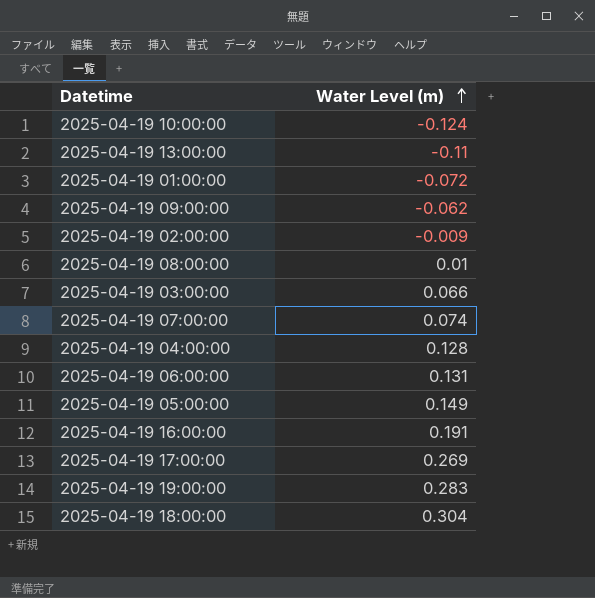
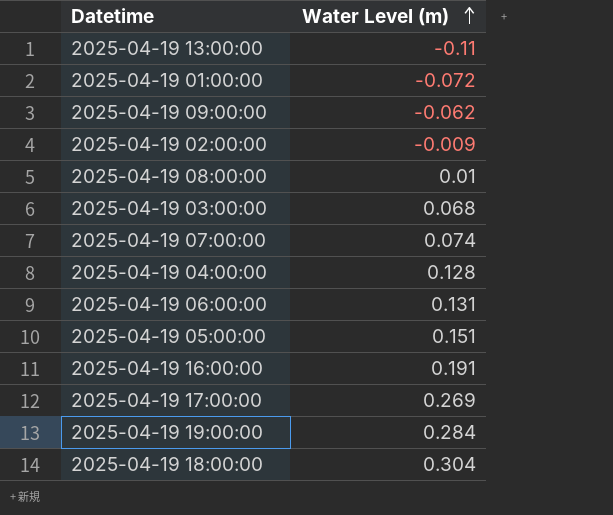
row 2025-04-19 10:00:00: -0.124 -> none
2025-04-19 03:00:00 | Water Level (m): 0.066 -> 0.068
2025-04-19 05:00:00 | Water Level (m): 0.149 -> 0.151
2025-04-19 19:00:00 | Water Level (m): 0.283 -> 0.284

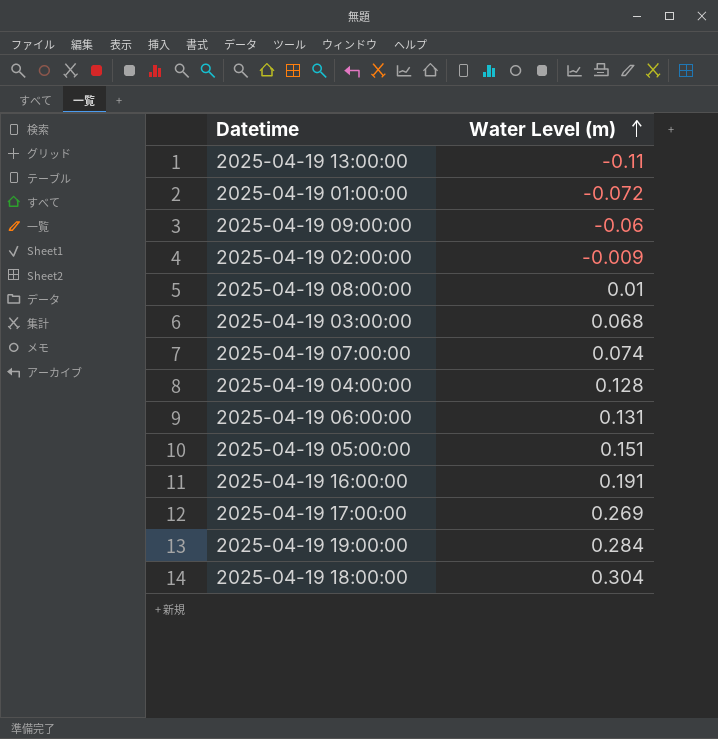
2025-04-19 09:00:00 | Water Level (m): -0.062 -> -0.06

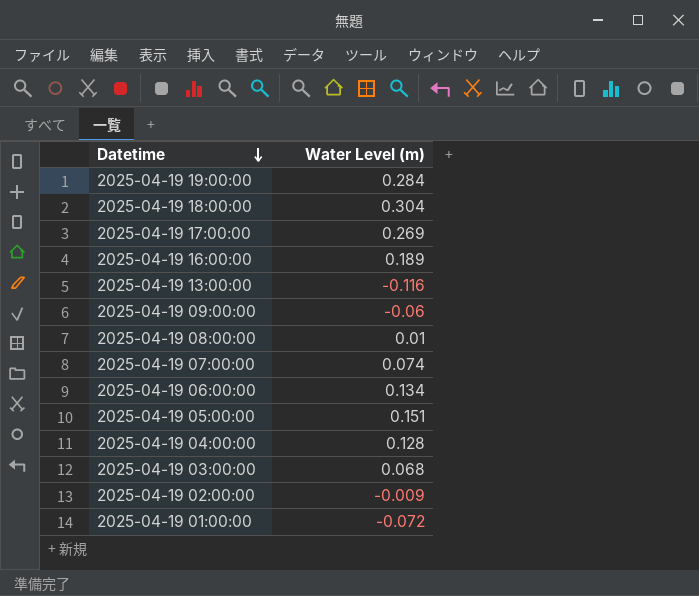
row order: Water Level (m) ascending -> Datetime descending
2025-04-19 16:00:00 | Water Level (m): 0.191 -> 0.189
2025-04-19 13:00:00 | Water Level (m): -0.11 -> -0.116
2025-04-19 06:00:00 | Water Level (m): 0.131 -> 0.134

